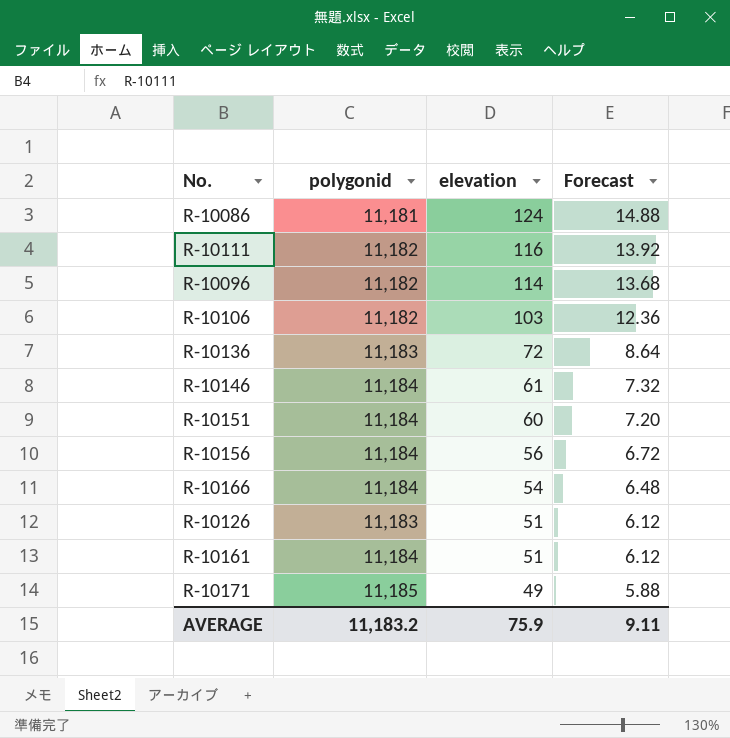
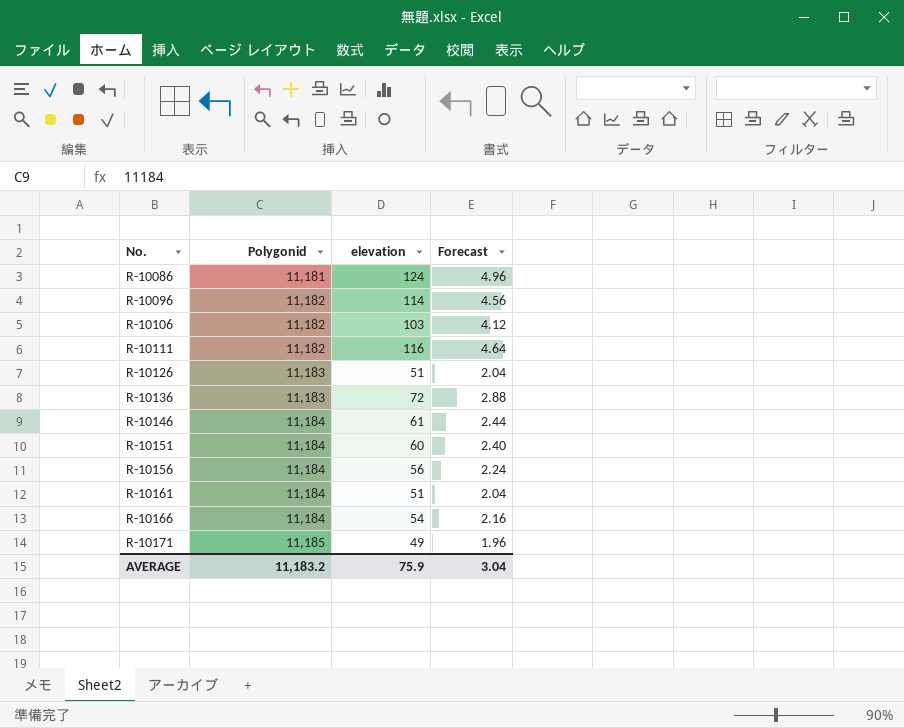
row order: elevation descending -> No. ascending
column name: polygonid -> Polygonid
column Forecast | formula: [elevation] * 0.12 -> [elevation] * 0.04
AVERAGE | Forecast: 9.11 -> 3.04

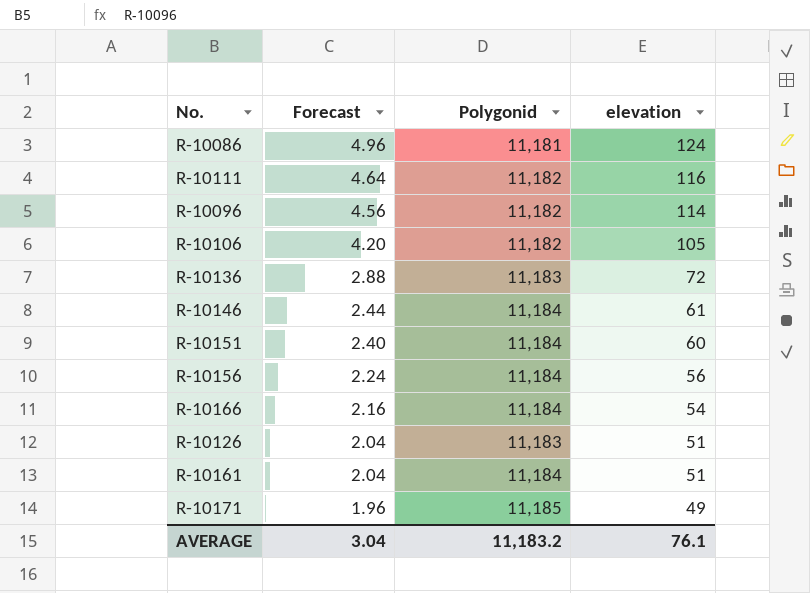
row order: No. ascending -> Forecast descending
column Forecast | position: 4 -> 2
R-10106 | Forecast: 4.12 -> 4.20
R-10106 | elevation: 103 -> 105
AVERAGE | elevation: 75.9 -> 76.1

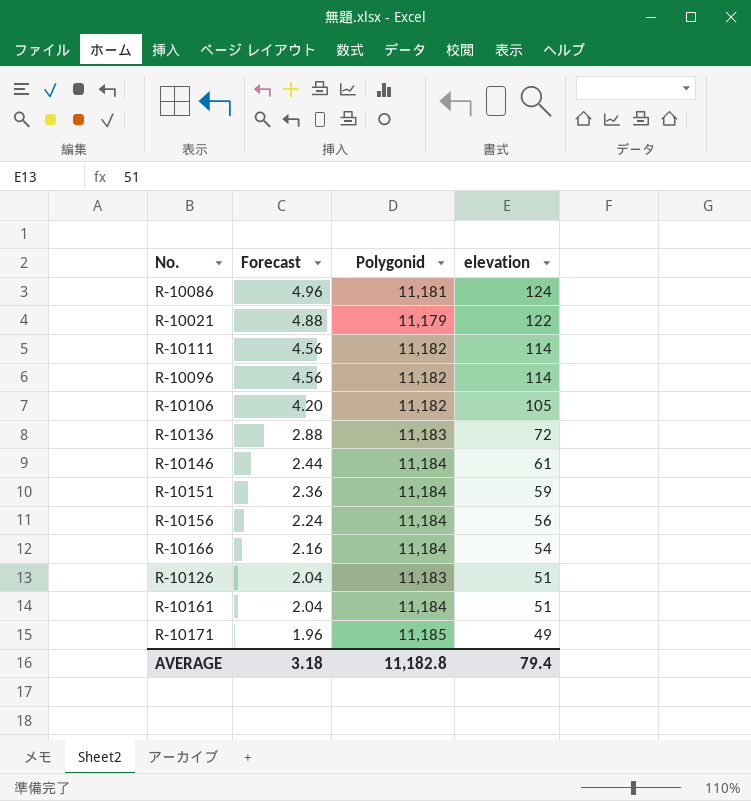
row R-10021: none -> 4.88 | 11,179 | 122
R-10111 | Forecast: 4.64 -> 4.56
R-10111 | elevation: 116 -> 114
R-10151 | Forecast: 2.40 -> 2.36
R-10151 | elevation: 60 -> 59
AVERAGE | Forecast: 3.04 -> 3.18
AVERAGE | Polygonid: 11,183.2 -> 11,182.8
AVERAGE | elevation: 76.1 -> 79.4

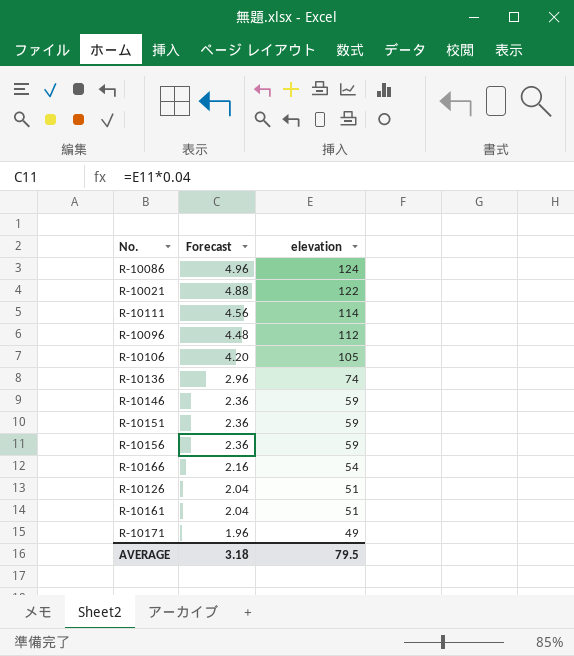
column Polygonid | position: 3 -> none
R-10096 | Forecast: 4.56 -> 4.48
R-10096 | elevation: 114 -> 112
R-10136 | Forecast: 2.88 -> 2.96
R-10136 | elevation: 72 -> 74
R-10146 | Forecast: 2.44 -> 2.36
R-10146 | elevation: 61 -> 59
R-10156 | Forecast: 2.24 -> 2.36
R-10156 | elevation: 56 -> 59
AVERAGE | elevation: 79.4 -> 79.5

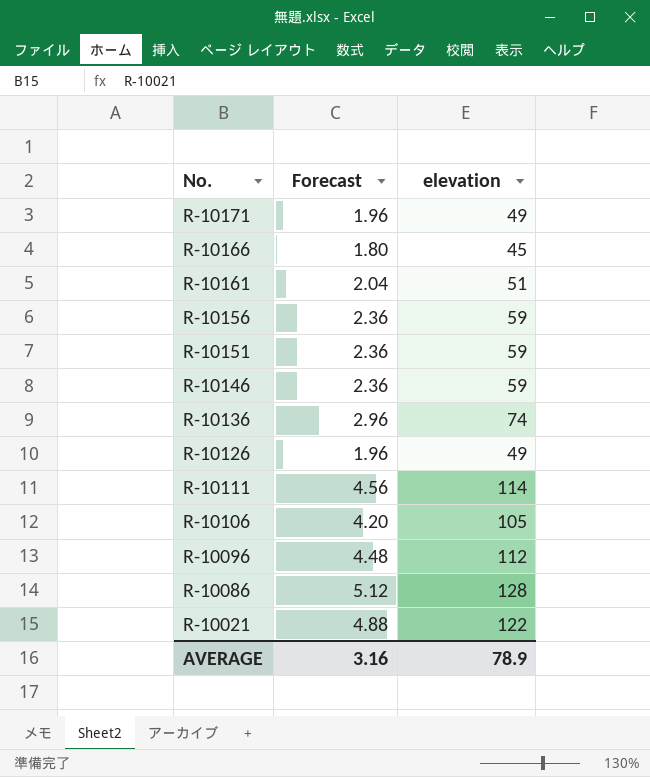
row order: Forecast descending -> No. descending
R-10166 | Forecast: 2.16 -> 1.80
R-10166 | elevation: 54 -> 45
R-10126 | Forecast: 2.04 -> 1.96
R-10126 | elevation: 51 -> 49
R-10086 | Forecast: 4.96 -> 5.12
R-10086 | elevation: 124 -> 128
AVERAGE | Forecast: 3.18 -> 3.16
AVERAGE | elevation: 79.5 -> 78.9

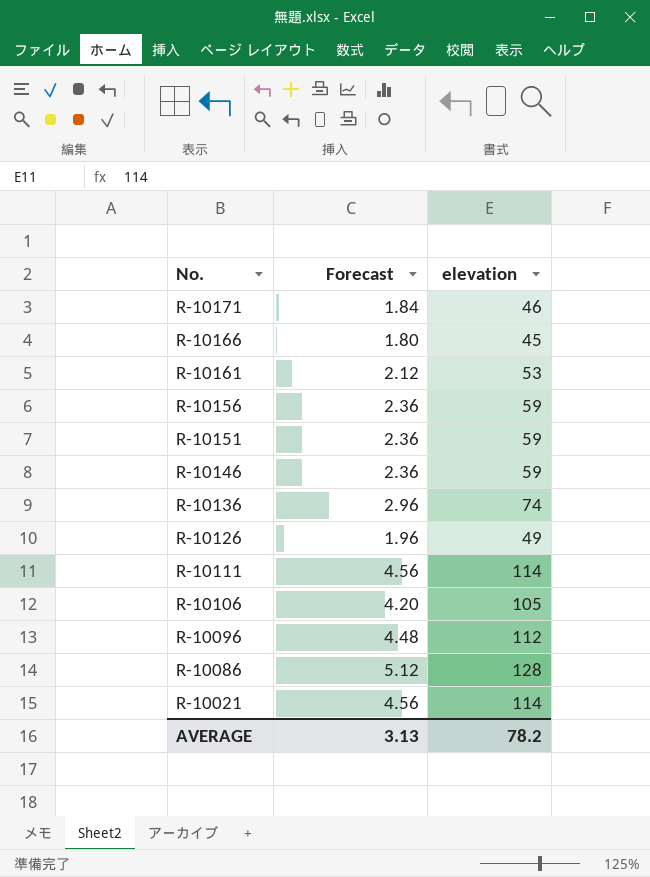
R-10171 | Forecast: 1.96 -> 1.84
R-10171 | elevation: 49 -> 46
R-10161 | Forecast: 2.04 -> 2.12
R-10161 | elevation: 51 -> 53
R-10021 | Forecast: 4.88 -> 4.56
R-10021 | elevation: 122 -> 114
AVERAGE | Forecast: 3.16 -> 3.13
AVERAGE | elevation: 78.9 -> 78.2

